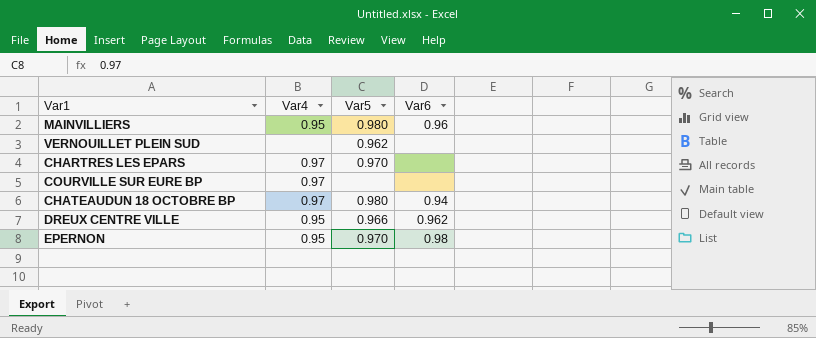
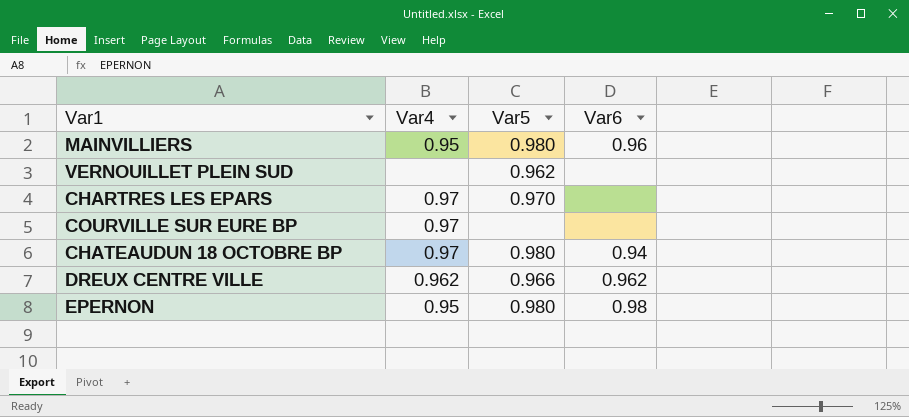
DREUX CENTRE VILLE | Var4: 0.95 -> 0.962
EPERNON | Var5: 0.970 -> 0.980

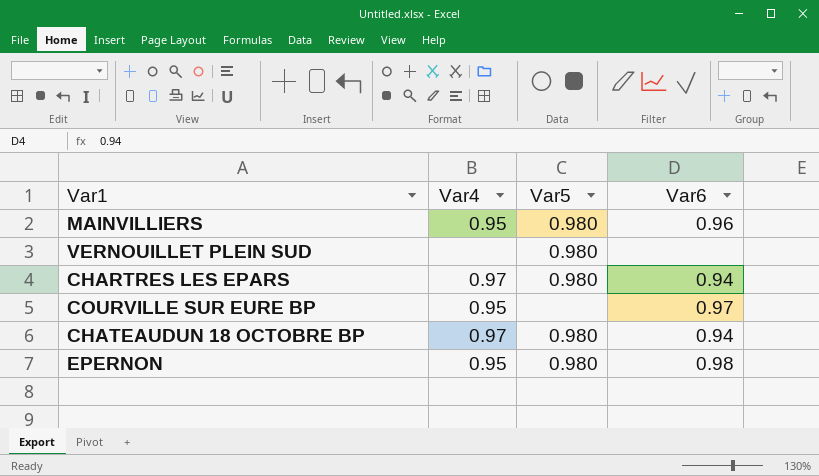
row DREUX CENTRE VILLE: 0.962 | 0.966 | 0.962 -> none
VERNOUILLET PLEIN SUD | Var5: 0.962 -> 0.980
CHARTRES LES EPARS | Var5: 0.970 -> 0.980
CHARTRES LES EPARS | Var6: none -> 0.94
COURVILLE SUR EURE BP | Var4: 0.97 -> 0.95
COURVILLE SUR EURE BP | Var6: none -> 0.97

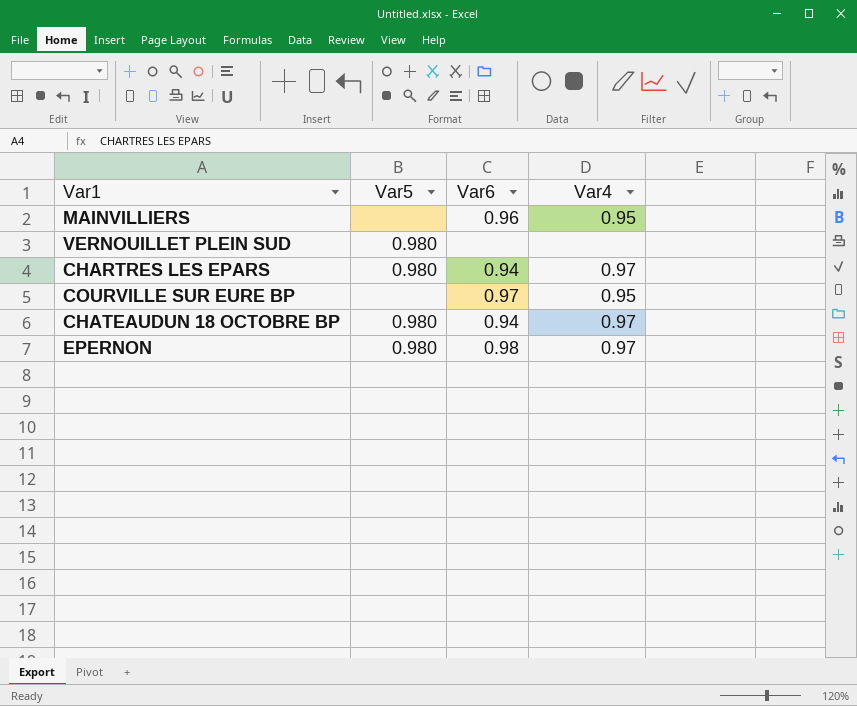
column Var4 | position: 2 -> 4
MAINVILLIERS | Var5: 0.980 -> none
EPERNON | Var4: 0.95 -> 0.97

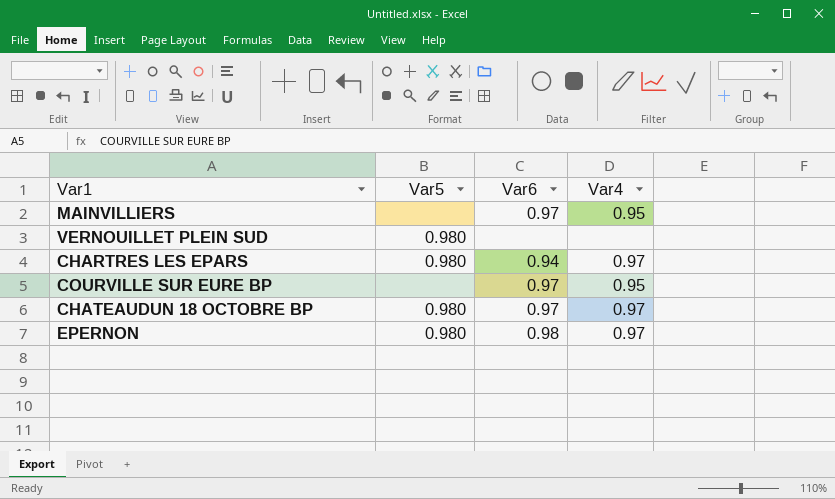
MAINVILLIERS | Var6: 0.96 -> 0.97
CHATEAUDUN 18 OCTOBRE BP | Var6: 0.94 -> 0.97

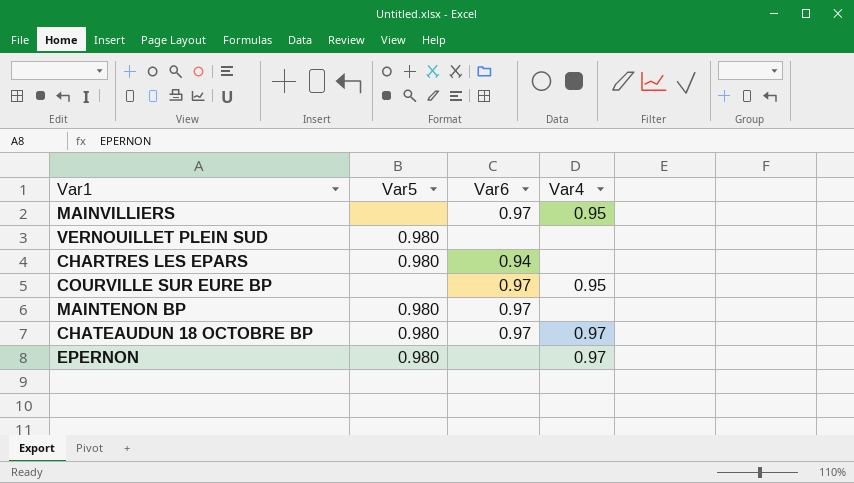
CHARTRES LES EPARS | Var4: 0.97 -> none
row MAINTENON BP: none -> 0.980 | 0.97 | none
EPERNON | Var6: 0.98 -> none

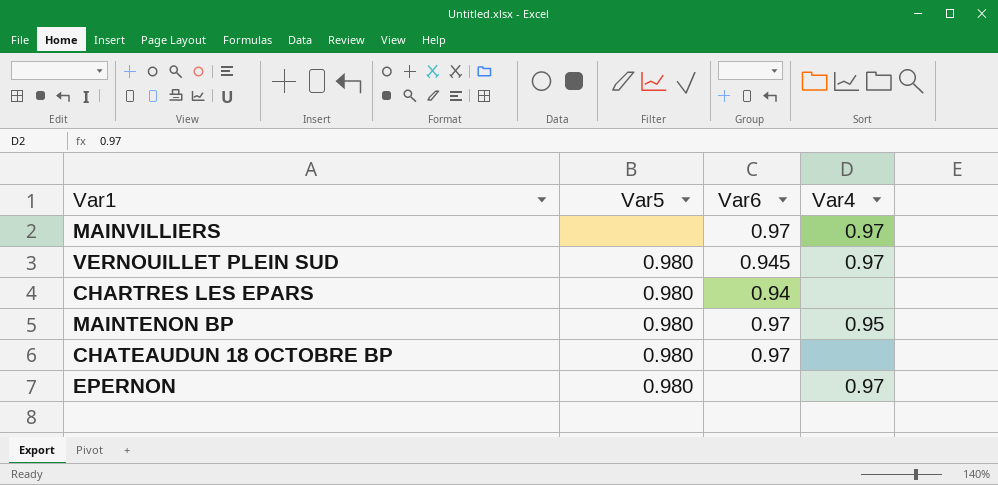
row COURVILLE SUR EURE BP: none | 0.97 | 0.95 -> none
MAINVILLIERS | Var4: 0.95 -> 0.97
VERNOUILLET PLEIN SUD | Var6: none -> 0.945
VERNOUILLET PLEIN SUD | Var4: none -> 0.97
MAINTENON BP | Var4: none -> 0.95
CHATEAUDUN 18 OCTOBRE BP | Var4: 0.97 -> none

